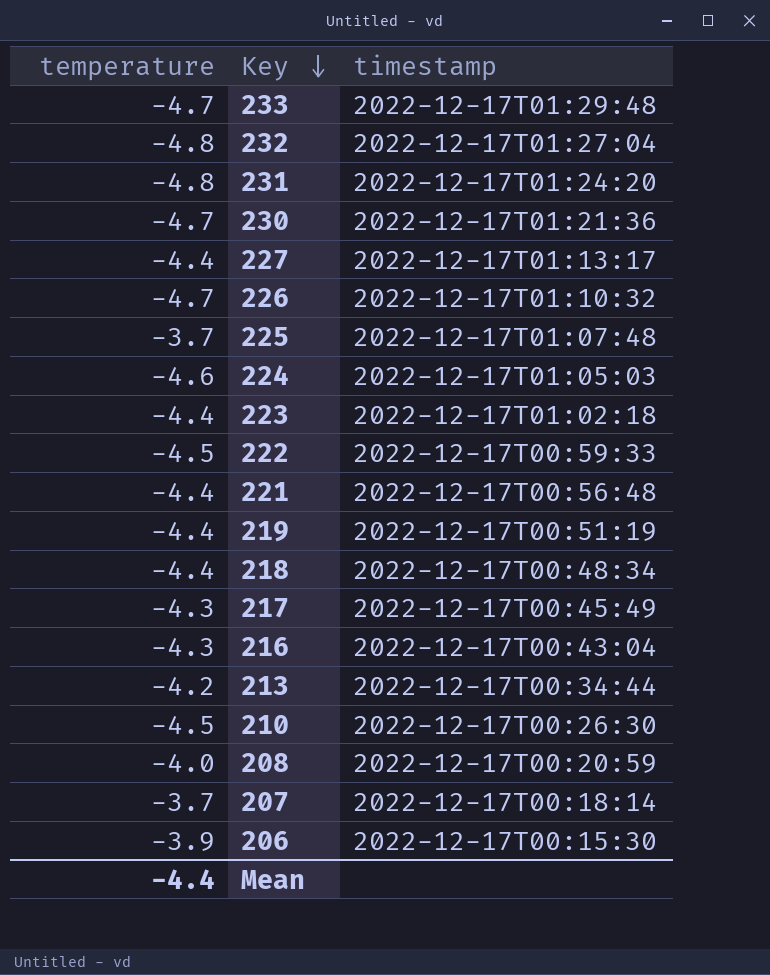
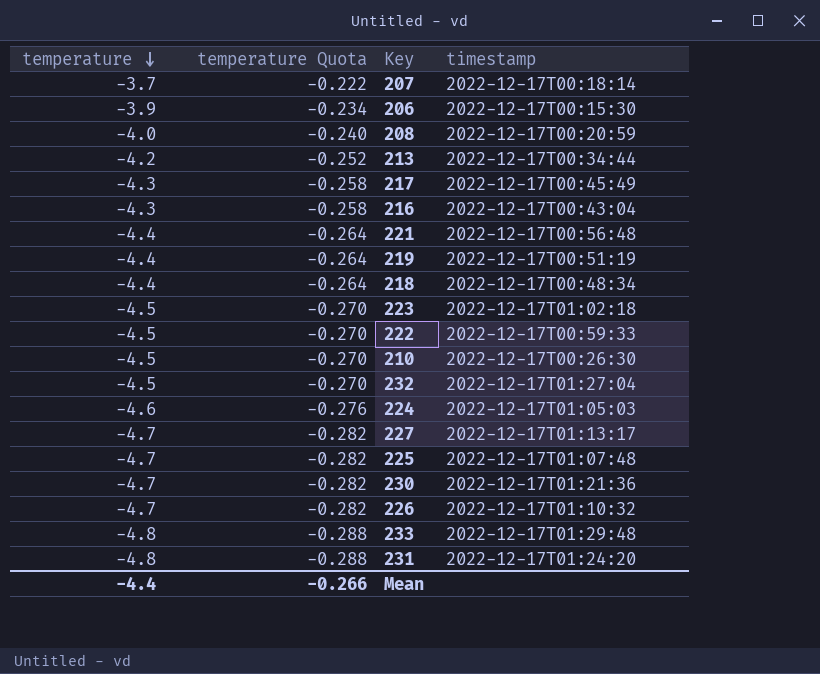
row order: Key descending -> temperature descending
column temperature Quota | formula: none -> [temperature] * 0.06
223 | temperature: -4.4 -> -4.5
232 | temperature: -4.8 -> -4.5
227 | temperature: -4.4 -> -4.7
225 | temperature: -3.7 -> -4.7
233 | temperature: -4.7 -> -4.8

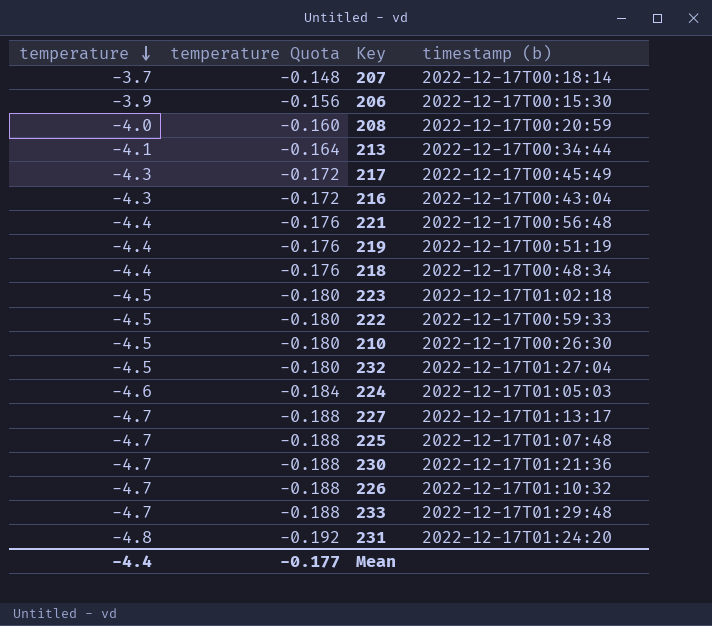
column temperature Quota | formula: [temperature] * 0.06 -> [temperature] * 0.04
column name: timestamp -> timestamp (b)
213 | temperature: -4.2 -> -4.1
233 | temperature: -4.8 -> -4.7
Mean | temperature Quota: -0.266 -> -0.177

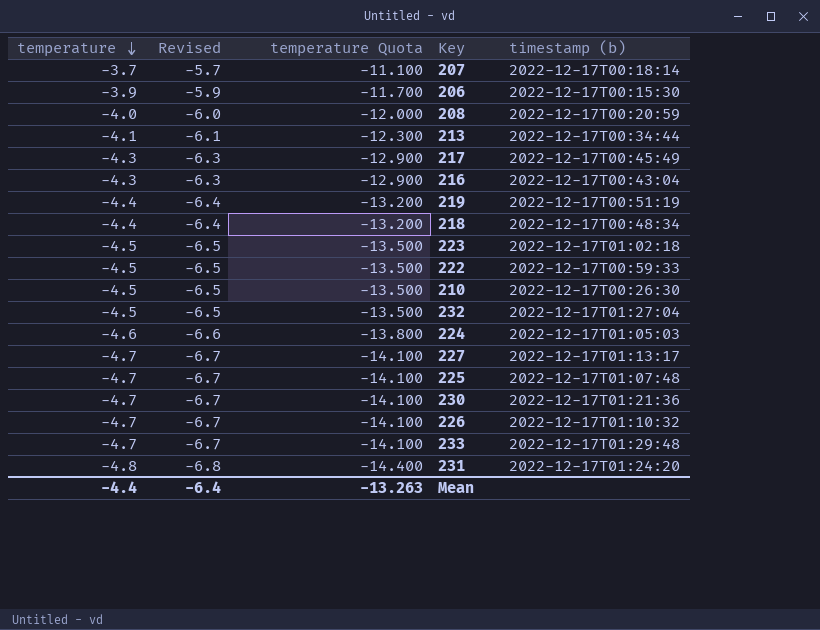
column Revised | formula: none -> [temperature] - 2
column temperature Quota | formula: [temperature] * 0.04 -> [temperature] * 3
row 221: -4.4 | -0.176 | 2022-12-17T00:56:48 -> none
Mean | temperature Quota: -0.177 -> -13.263

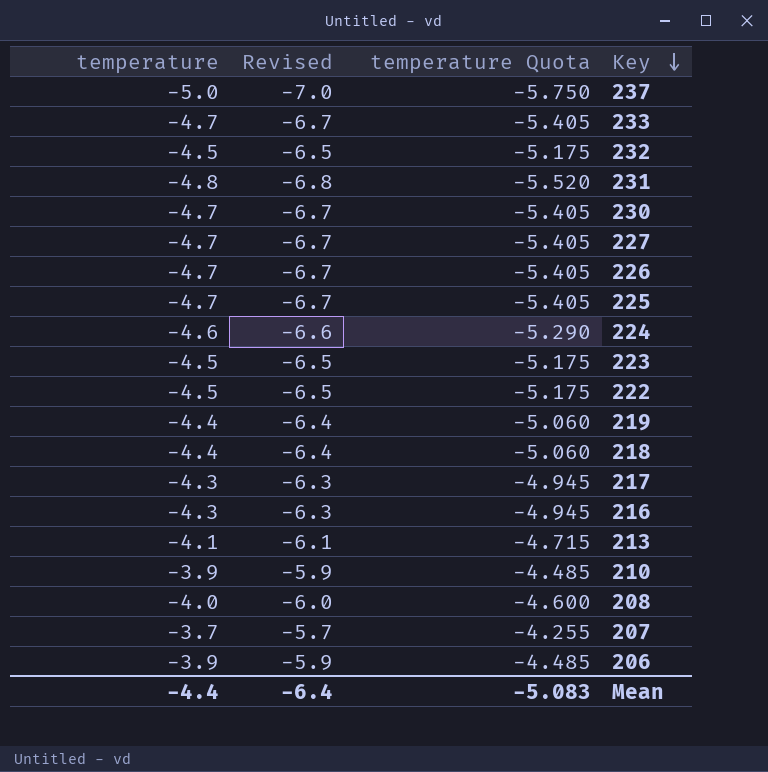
row order: temperature descending -> Key descending
column timestamp (b) | position: 5 -> none
column temperature Quota | formula: [temperature] * 3 -> [temperature] * 1.15
row 237: none -> -5.0 | -7.0 | -5.750
210 | temperature: -4.5 -> -3.9
210 | Revised: -6.5 -> -5.9
Mean | temperature Quota: -13.263 -> -5.083

